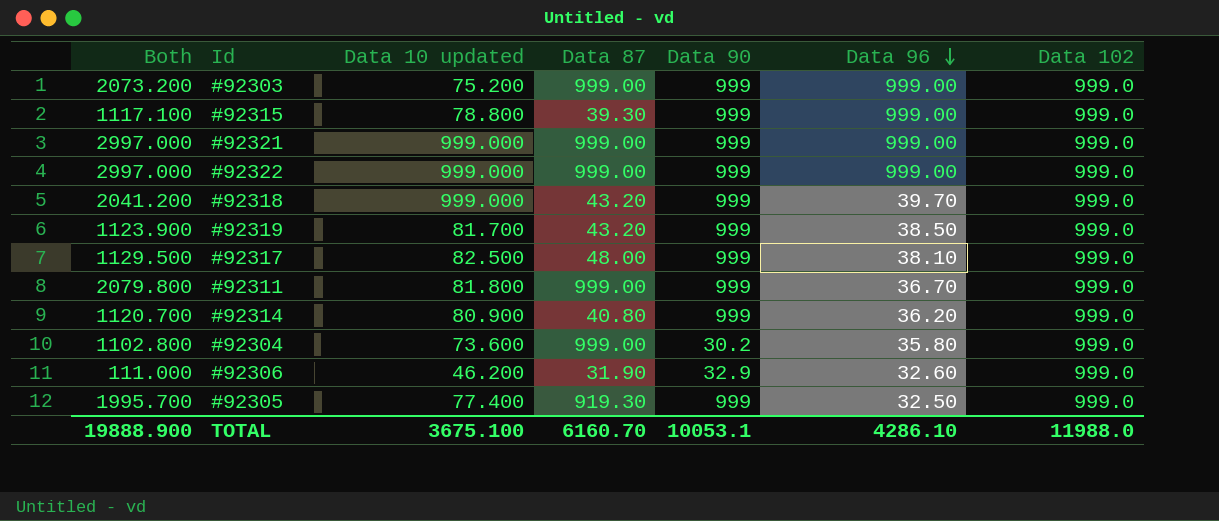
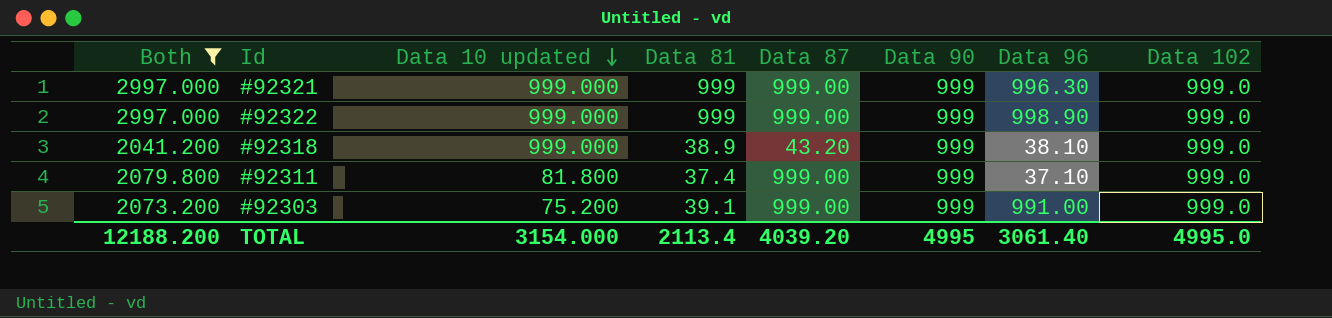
filter: none -> Both >= 2041.200
row order: Data 96 descending -> Data 10 updated descending
column Data 81 | position: none -> 4
#92321 | Data 96: 999.00 -> 996.30
#92322 | Data 96: 999.00 -> 998.90
#92318 | Data 96: 39.70 -> 38.10
#92311 | Data 96: 36.70 -> 37.10
#92303 | Data 96: 999.00 -> 991.00
TOTAL | Both: 19888.900 -> 12188.200
TOTAL | Data 10 updated: 3675.100 -> 3154.000
TOTAL | Data 87: 6160.70 -> 4039.20
TOTAL | Data 90: 10053.1 -> 4995
TOTAL | Data 96: 4286.10 -> 3061.40
TOTAL | Data 102: 11988.0 -> 4995.0

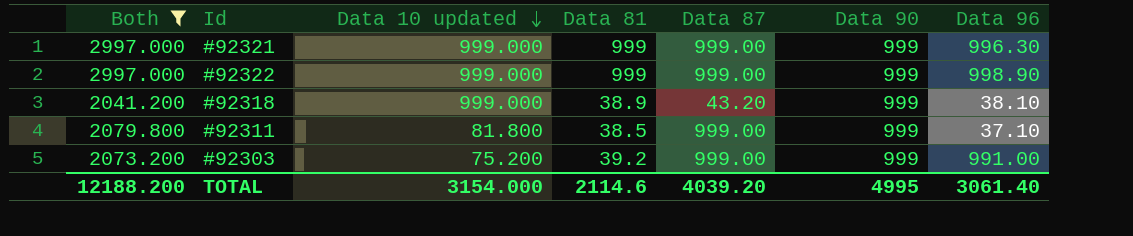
column Data 102 | position: 8 -> none
#92311 | Data 81: 37.4 -> 38.5
#92303 | Data 81: 39.1 -> 39.2
TOTAL | Data 81: 2113.4 -> 2114.6

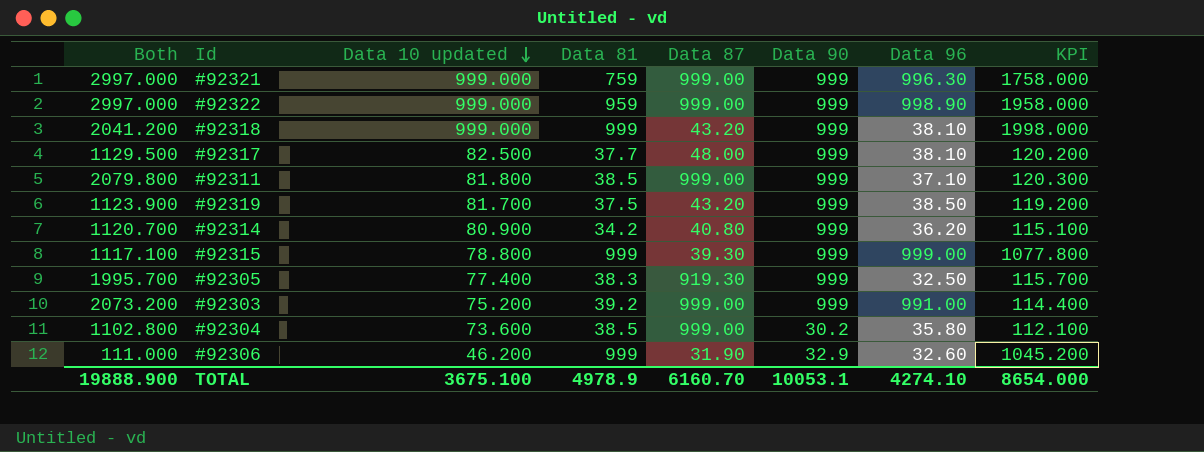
filter: Both >= 2041.200 -> none
column KPI | formula: none -> [Data 10 updated] + [Data 81]
#92321 | Data 81: 999 -> 759
#92322 | Data 81: 999 -> 959
#92318 | Data 81: 38.9 -> 999
TOTAL | Both: 12188.200 -> 19888.900
TOTAL | Data 10 updated: 3154.000 -> 3675.100
TOTAL | Data 81: 2114.6 -> 4978.9
TOTAL | Data 87: 4039.20 -> 6160.70
TOTAL | Data 90: 4995 -> 10053.1
TOTAL | Data 96: 3061.40 -> 4274.10

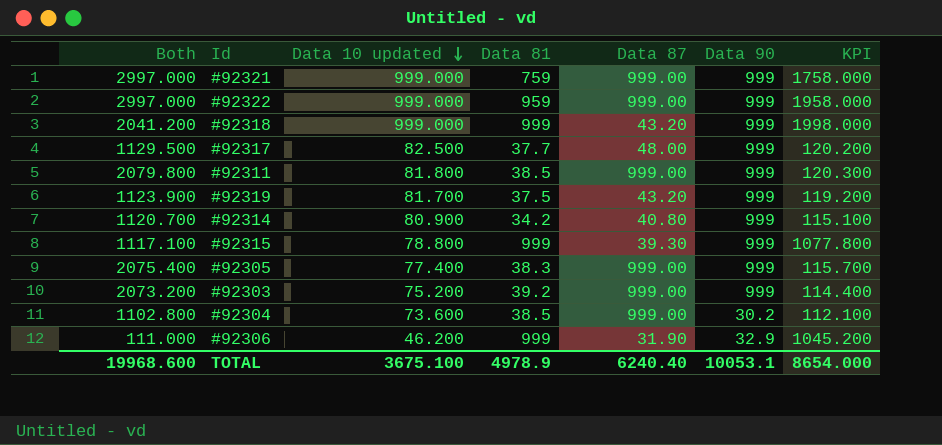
column Data 96 | position: 7 -> none
#92305 | Both: 1995.700 -> 2075.400
#92305 | Data 87: 919.30 -> 999.00
TOTAL | Both: 19888.900 -> 19968.600
TOTAL | Data 87: 6160.70 -> 6240.40

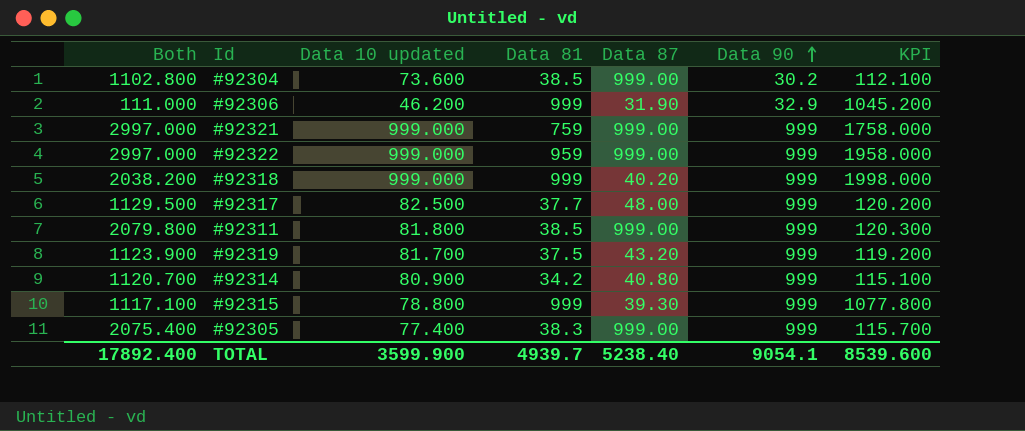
row order: Data 10 updated descending -> Data 90 ascending
row #92303: 2073.200 | 75.200 | 39.2 | 999.00 | 999 | 114.400 -> none
#92318 | Both: 2041.200 -> 2038.200
#92318 | Data 87: 43.20 -> 40.20
TOTAL | Both: 19968.600 -> 17892.400
TOTAL | Data 10 updated: 3675.100 -> 3599.900
TOTAL | Data 81: 4978.9 -> 4939.7
TOTAL | Data 87: 6240.40 -> 5238.40
TOTAL | Data 90: 10053.1 -> 9054.1
TOTAL | KPI: 8654.000 -> 8539.600

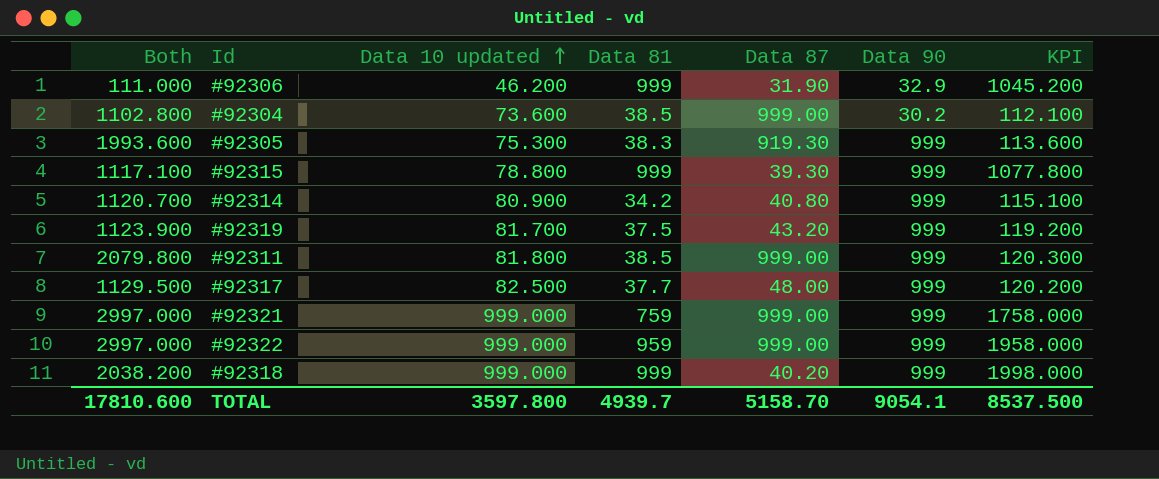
row order: Data 90 ascending -> Data 10 updated ascending
#92305 | Both: 2075.400 -> 1993.600
#92305 | Data 10 updated: 77.400 -> 75.300
#92305 | Data 87: 999.00 -> 919.30
#92305 | KPI: 115.700 -> 113.600
TOTAL | Both: 17892.400 -> 17810.600
TOTAL | Data 10 updated: 3599.900 -> 3597.800
TOTAL | Data 87: 5238.40 -> 5158.70
TOTAL | KPI: 8539.600 -> 8537.500

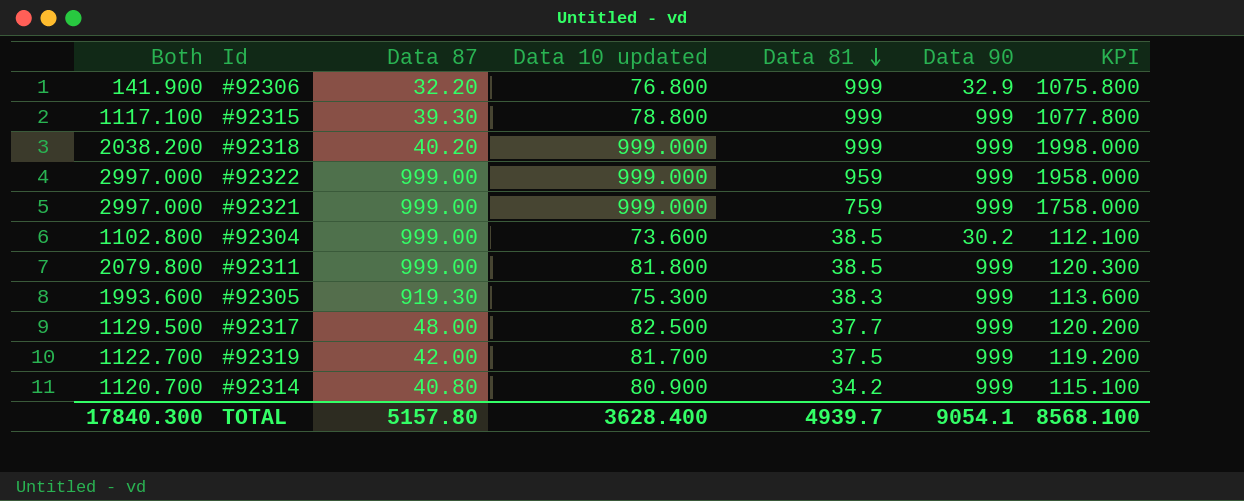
row order: Data 10 updated ascending -> Data 81 descending
column Data 87 | position: 5 -> 3
#92306 | Both: 111.000 -> 141.900
#92306 | Data 87: 31.90 -> 32.20
#92306 | Data 10 updated: 46.200 -> 76.800
#92306 | KPI: 1045.200 -> 1075.800
#92319 | Both: 1123.900 -> 1122.700
#92319 | Data 87: 43.20 -> 42.00
TOTAL | Both: 17810.600 -> 17840.300
TOTAL | Data 87: 5158.70 -> 5157.80
TOTAL | Data 10 updated: 3597.800 -> 3628.400
TOTAL | KPI: 8537.500 -> 8568.100

